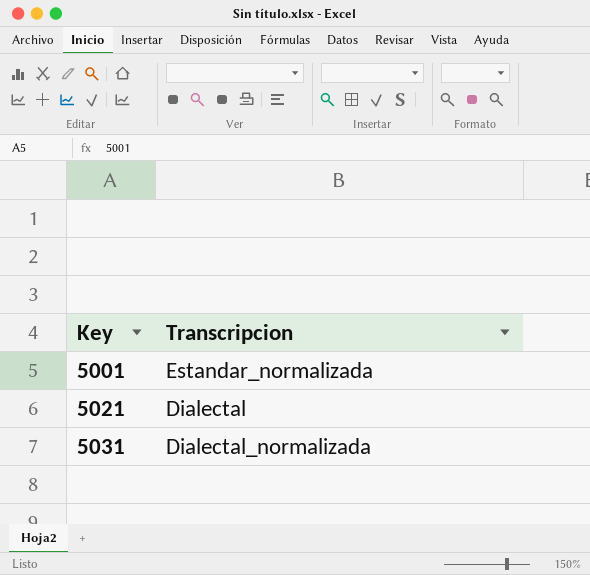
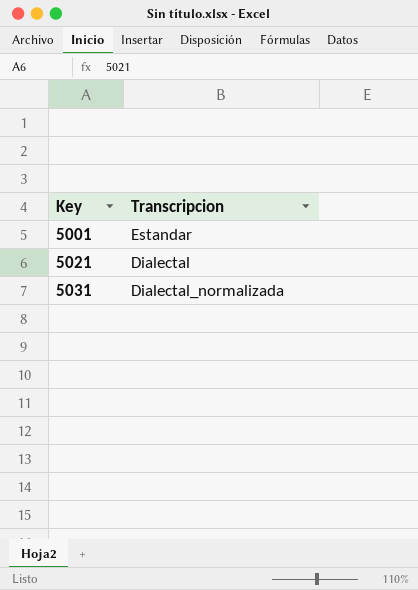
5001 | Transcripcion: Estandar_normalizada -> Estandar

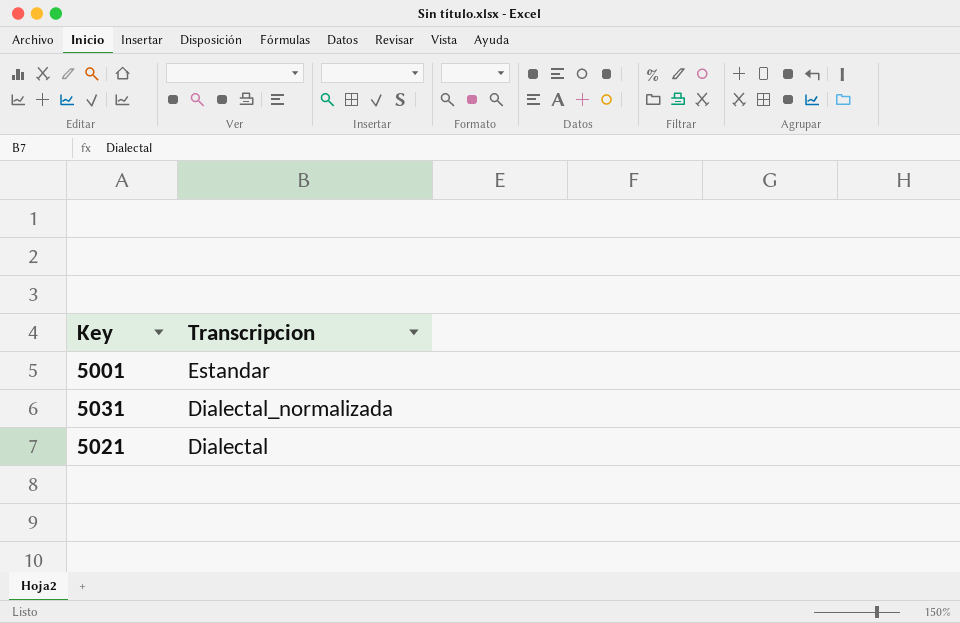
row order: Key ascending -> Transcripcion descending

